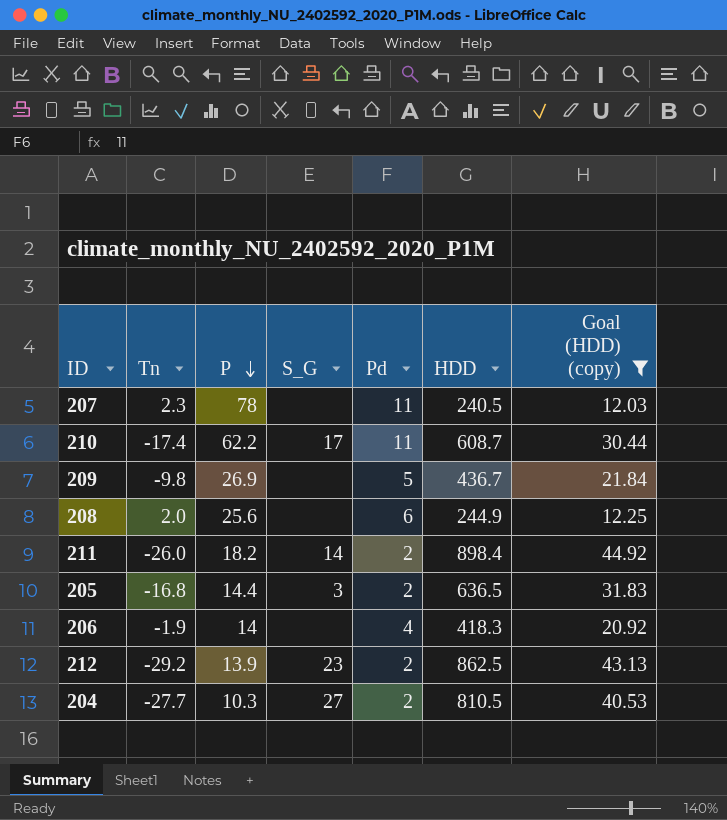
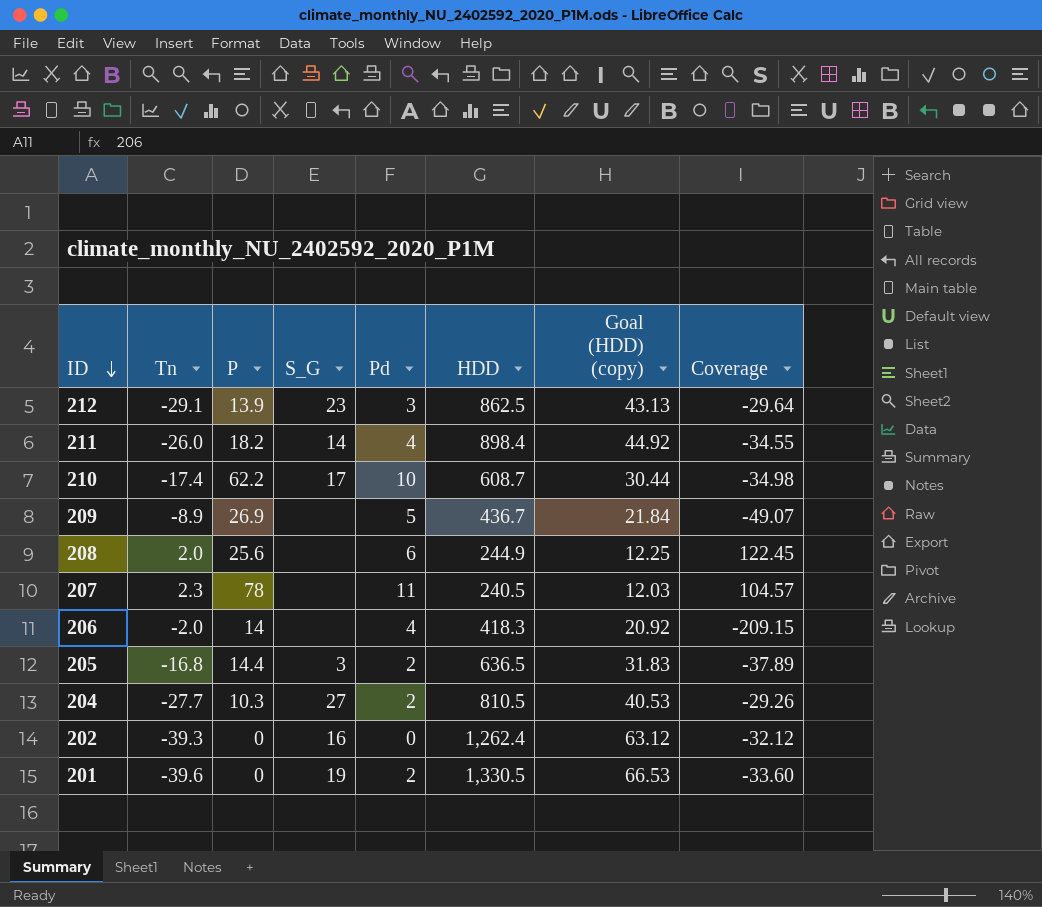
filter: Goal (HDD) (copy) <= 44.92 -> none
row order: P descending -> ID descending
column Coverage | formula: none -> [HDD] / [Tn]
212 | Tn: -29.2 -> -29.1
212 | Pd: 2 -> 3
211 | Pd: 2 -> 4
210 | Pd: 11 -> 10
209 | Tn: -9.8 -> -8.9
206 | Tn: -1.9 -> -2.0

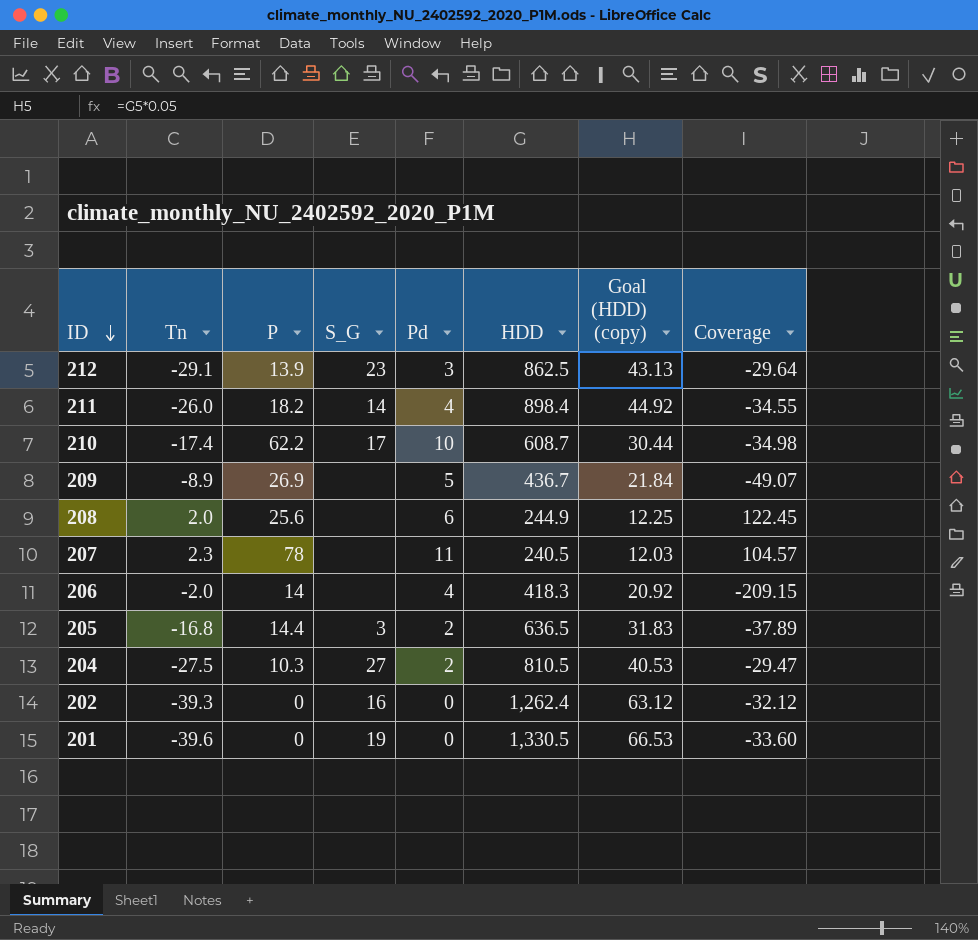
204 | Tn: -27.7 -> -27.5
204 | Coverage: -29.26 -> -29.47
201 | Pd: 2 -> 0

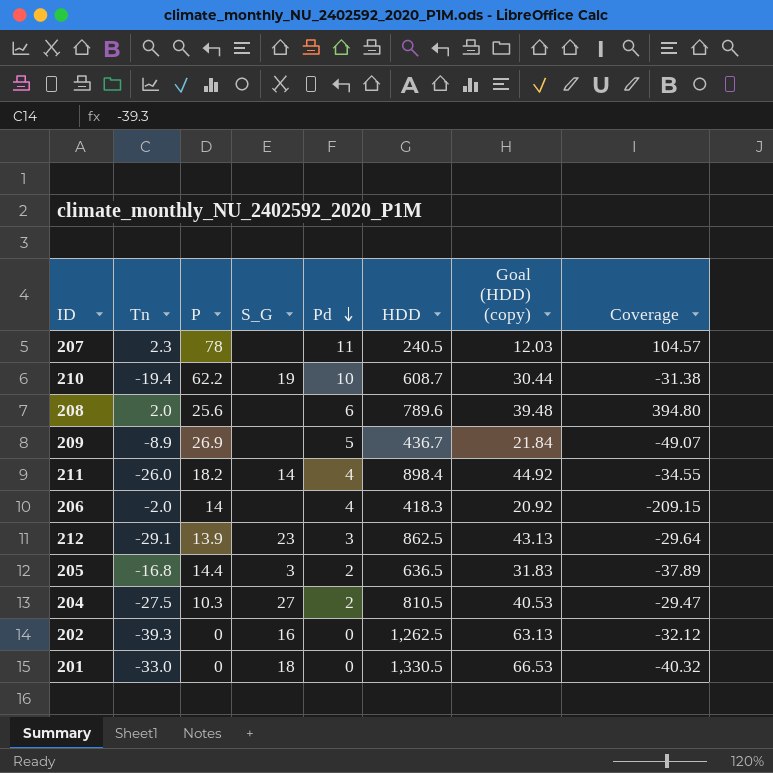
row order: ID descending -> Pd descending
210 | Tn: -17.4 -> -19.4
210 | S_G: 17 -> 19
210 | Coverage: -34.98 -> -31.38
208 | HDD: 244.9 -> 789.6
208 | Goal (HDD) (copy): 12.25 -> 39.48
208 | Coverage: 122.45 -> 394.80
202 | HDD: 1,262.4 -> 1,262.5
202 | Goal (HDD) (copy): 63.12 -> 63.13
201 | Tn: -39.6 -> -33.0
201 | S_G: 19 -> 18
201 | Coverage: -33.60 -> -40.32

